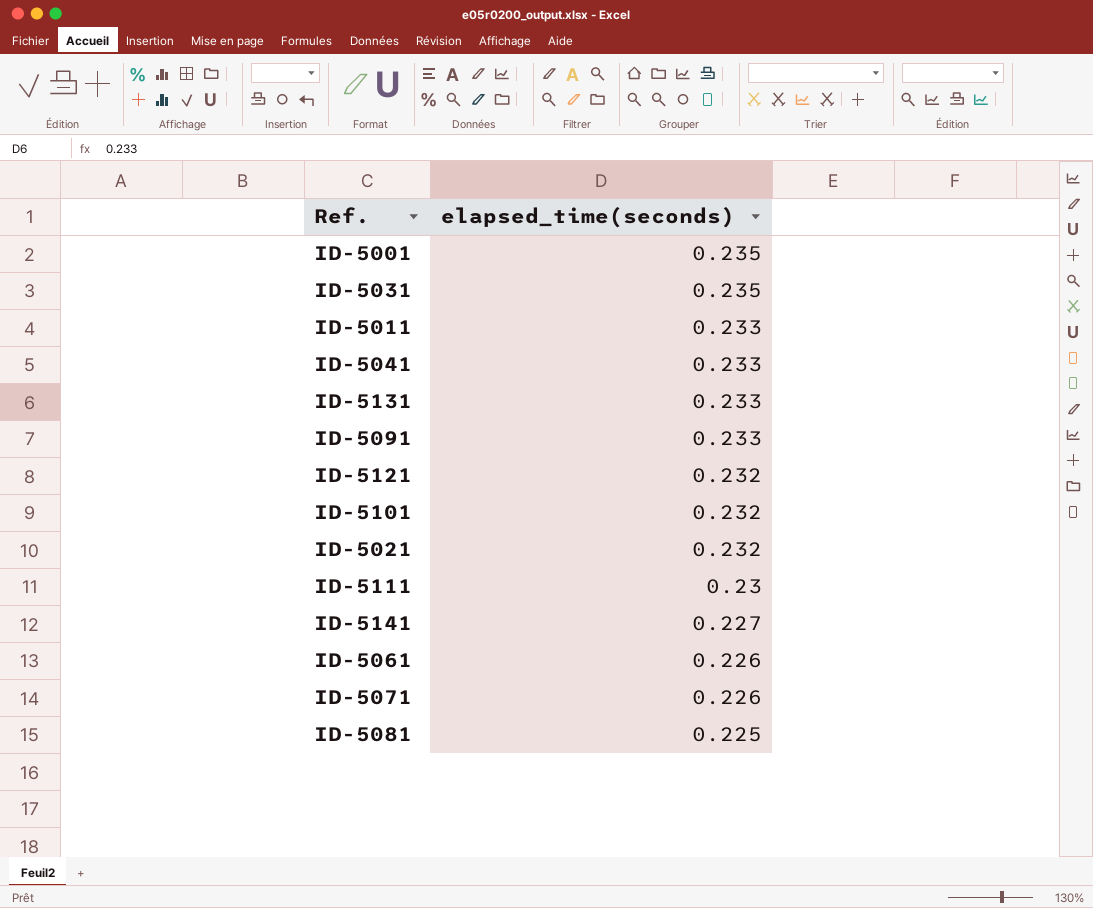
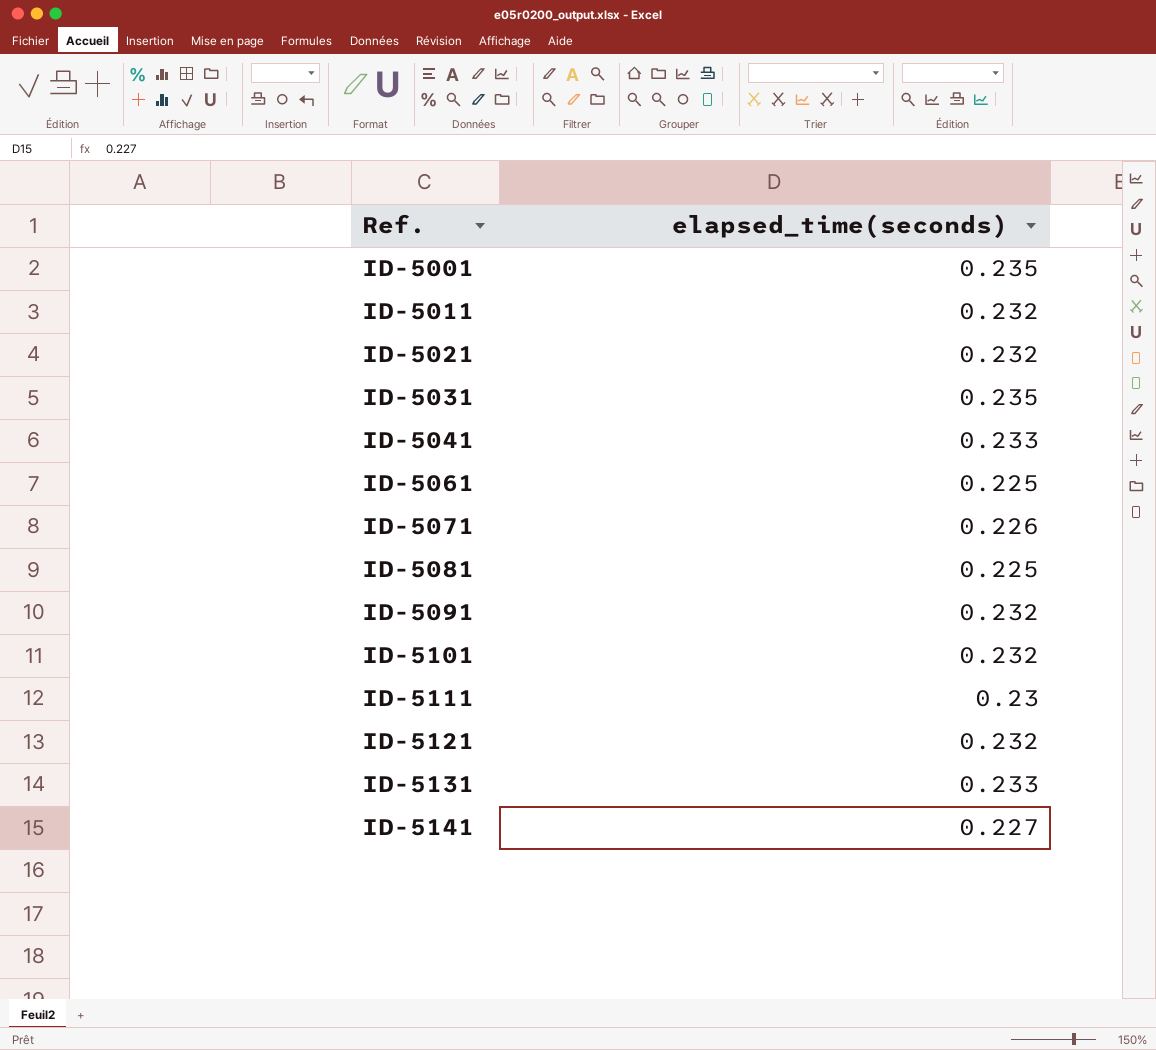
row order: elapsed_time(seconds) descending -> Ref. ascending
ID-5011 | elapsed_time(seconds): 0.233 -> 0.232
ID-5061 | elapsed_time(seconds): 0.226 -> 0.225
ID-5091 | elapsed_time(seconds): 0.233 -> 0.232

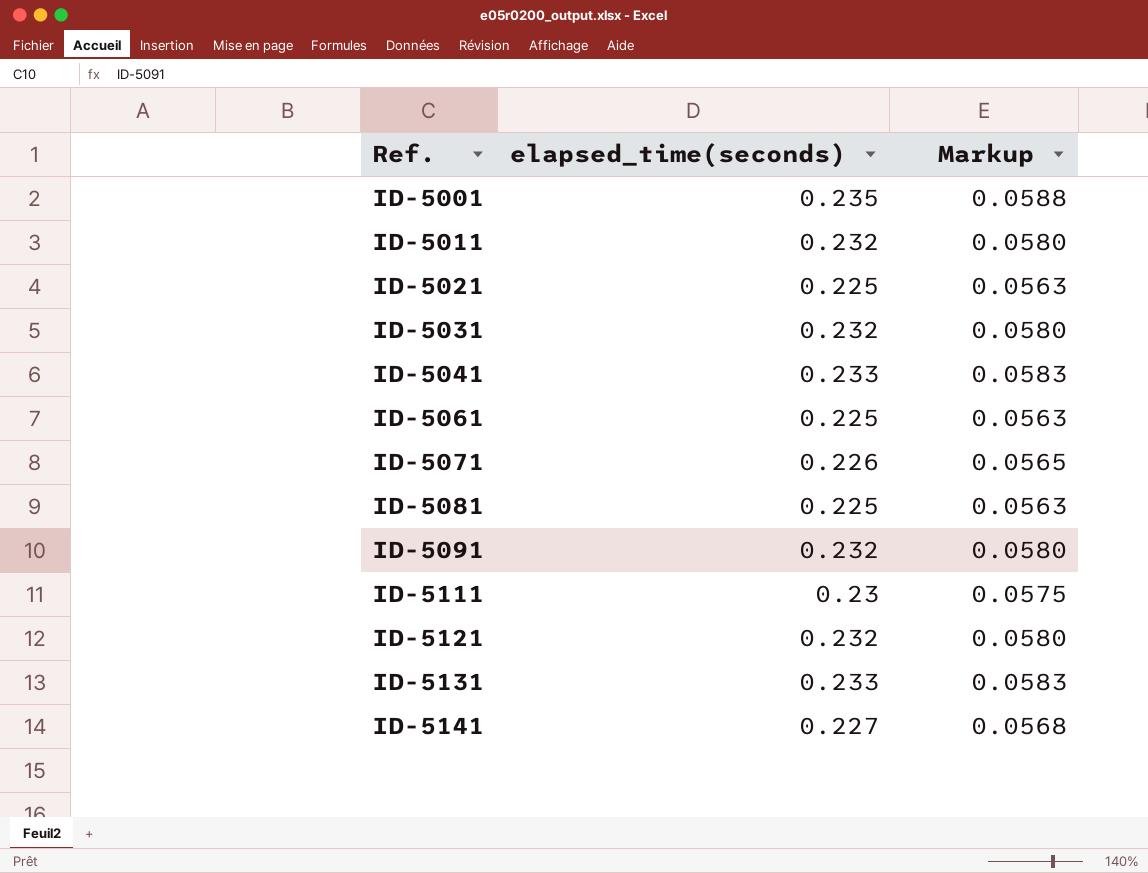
column Markup | formula: none -> [elapsed_time(seconds)] * 0.25
row ID-5101: 0.232 -> none
ID-5021 | elapsed_time(seconds): 0.232 -> 0.225
ID-5031 | elapsed_time(seconds): 0.235 -> 0.232

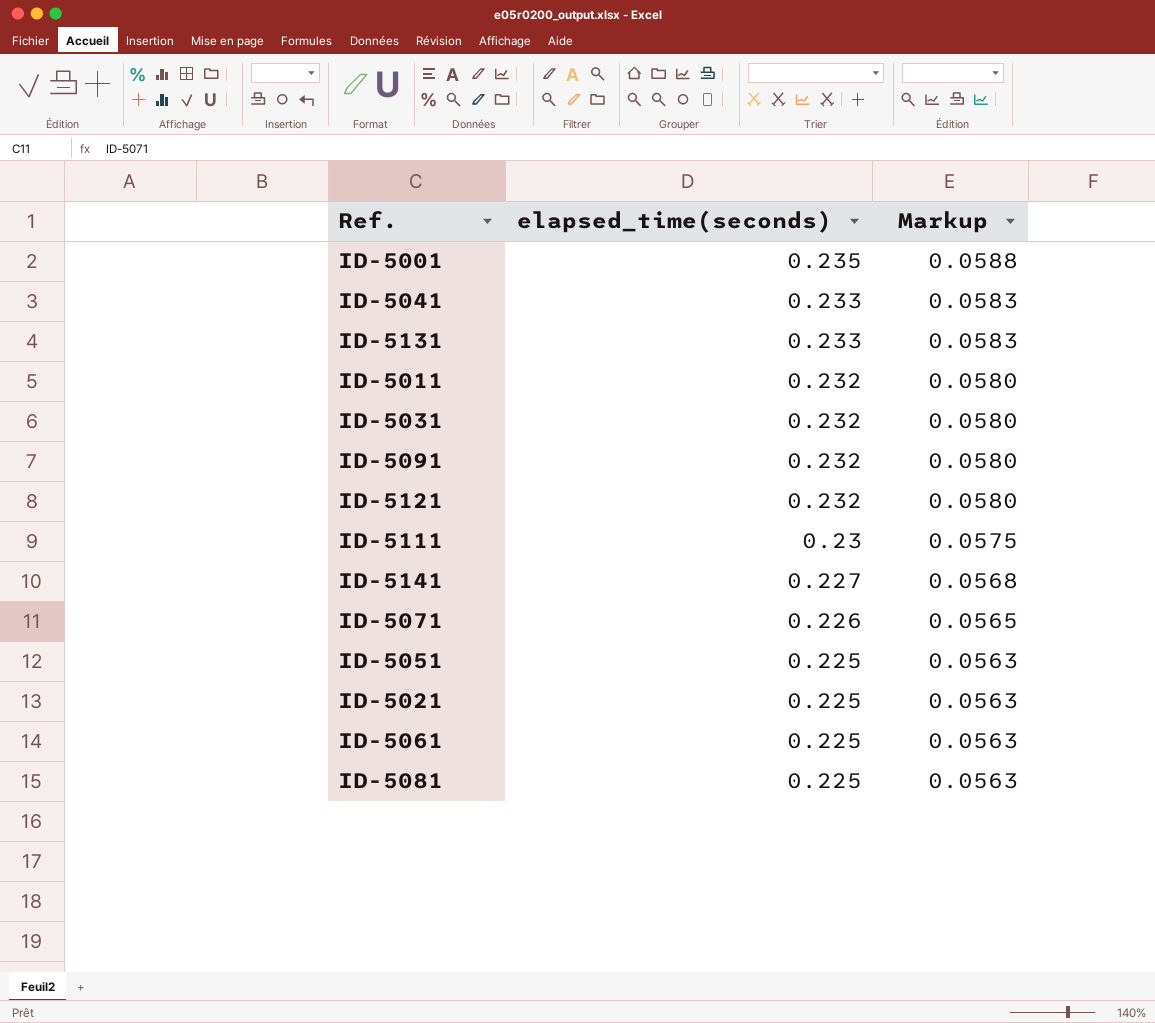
row order: Ref. ascending -> elapsed_time(seconds) descending
row ID-5051: none -> 0.225 | 0.0563

